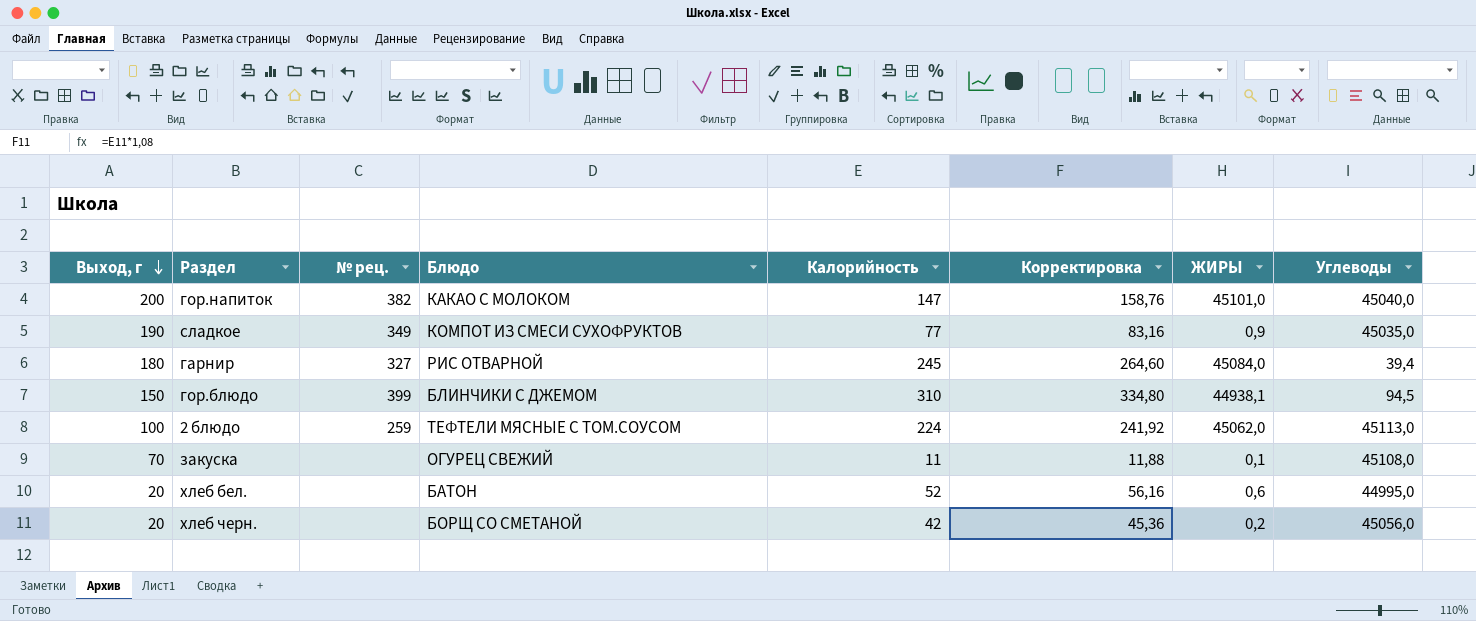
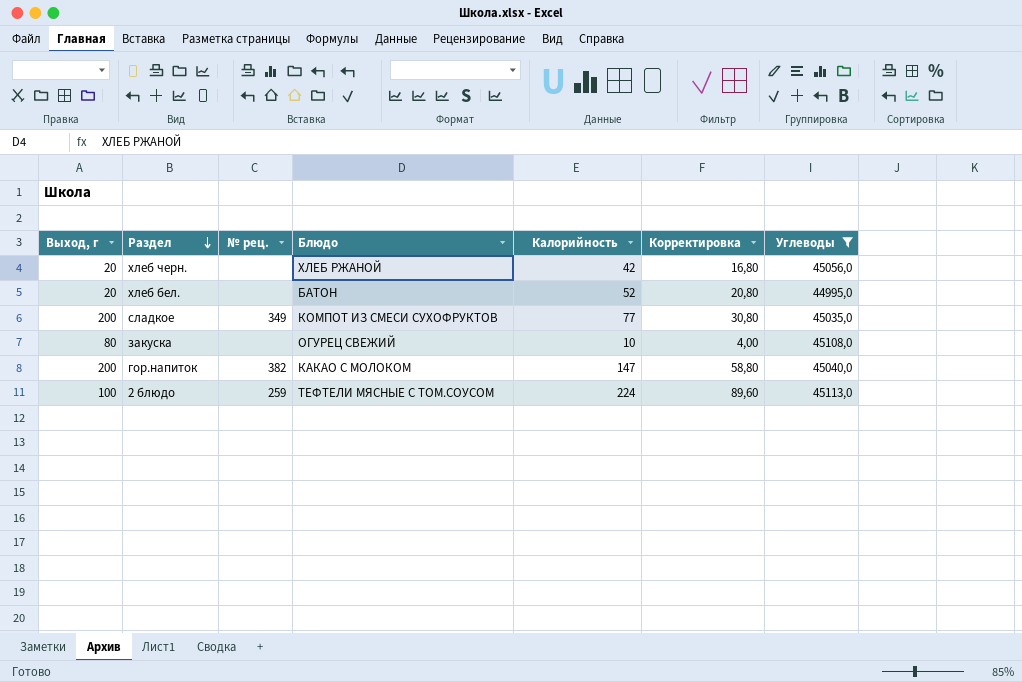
filter: none -> Углеводы >= 44995,0
row order: Выход, г descending -> Раздел descending
column ЖИРЫ | position: 7 -> none
column Корректировка | formula: [Калорийность] * 1,08 -> [Калорийность] * 0,4
хлеб черн. | Блюдо: БОРЩ СО СМЕТАНОЙ -> ХЛЕБ РЖАНОЙ
сладкое | Выход, г: 190 -> 200
закуска | Выход, г: 70 -> 80
закуска | Калорийность: 11 -> 10

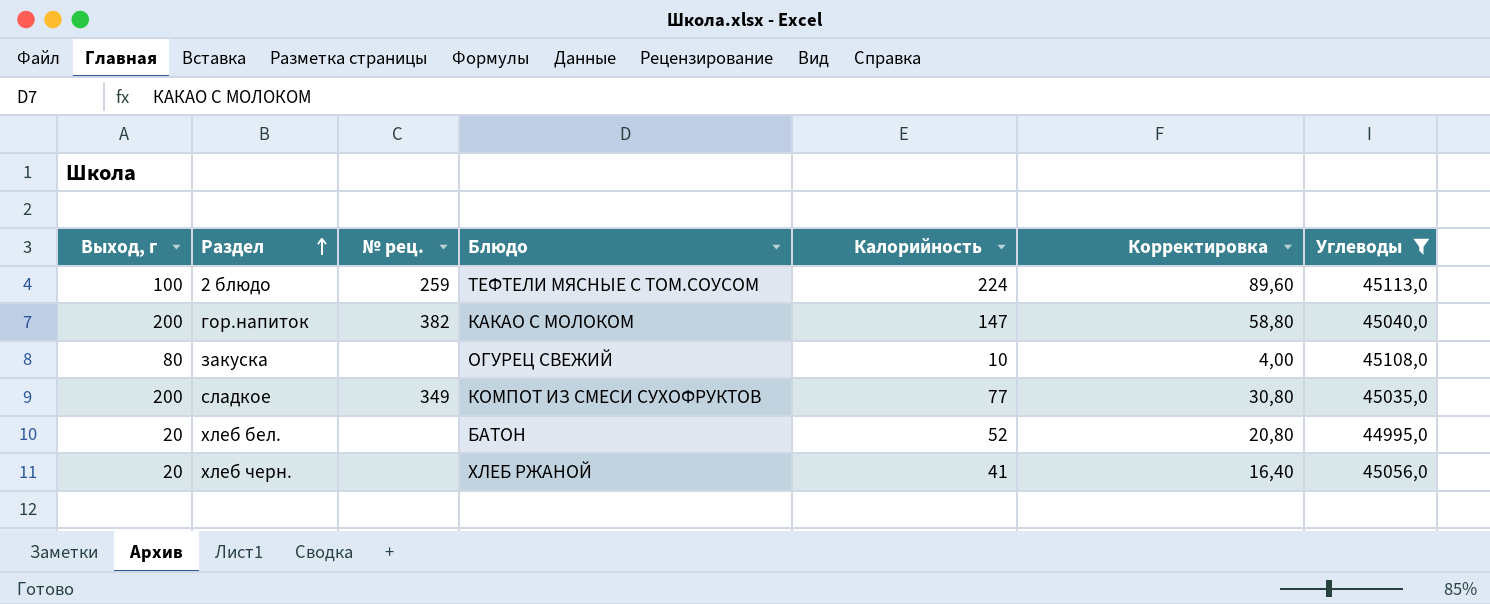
row order: Раздел descending -> Раздел ascending
хлеб черн. | Калорийность: 42 -> 41
хлеб черн. | Корректировка: 16,80 -> 16,40

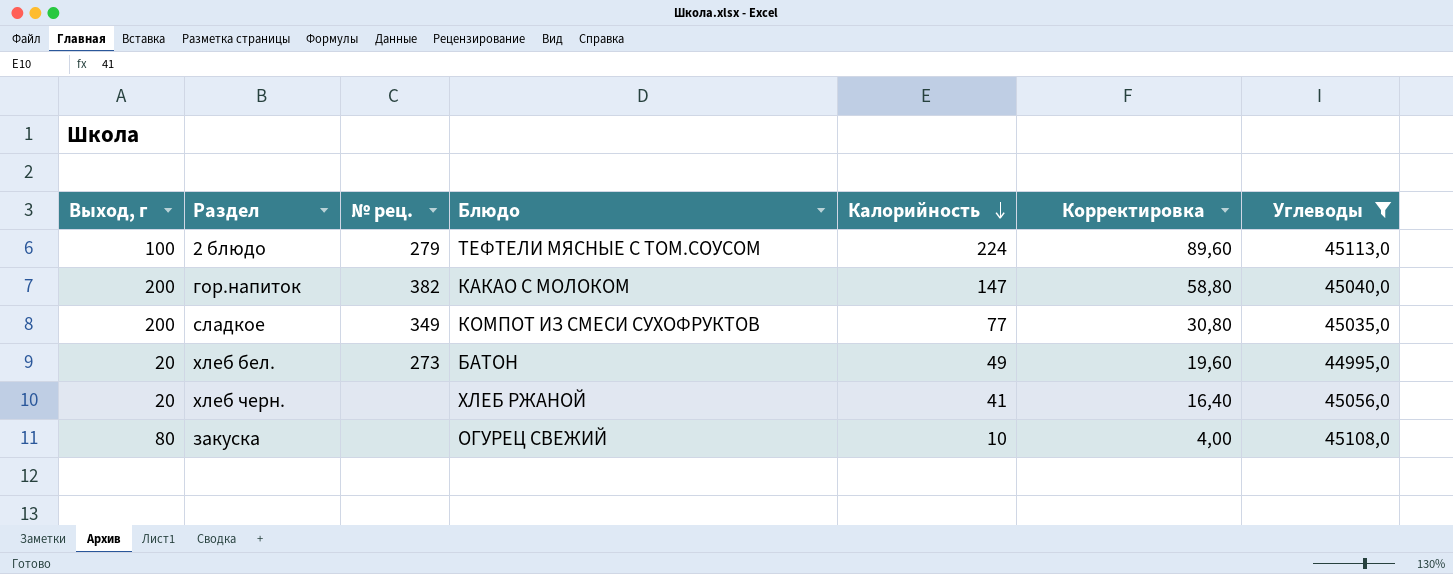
row order: Раздел ascending -> Калорийность descending
2 блюдо | № рец.: 259 -> 279
хлеб бел. | № рец.: none -> 273
хлеб бел. | Калорийность: 52 -> 49
хлеб бел. | Корректировка: 20,80 -> 19,60

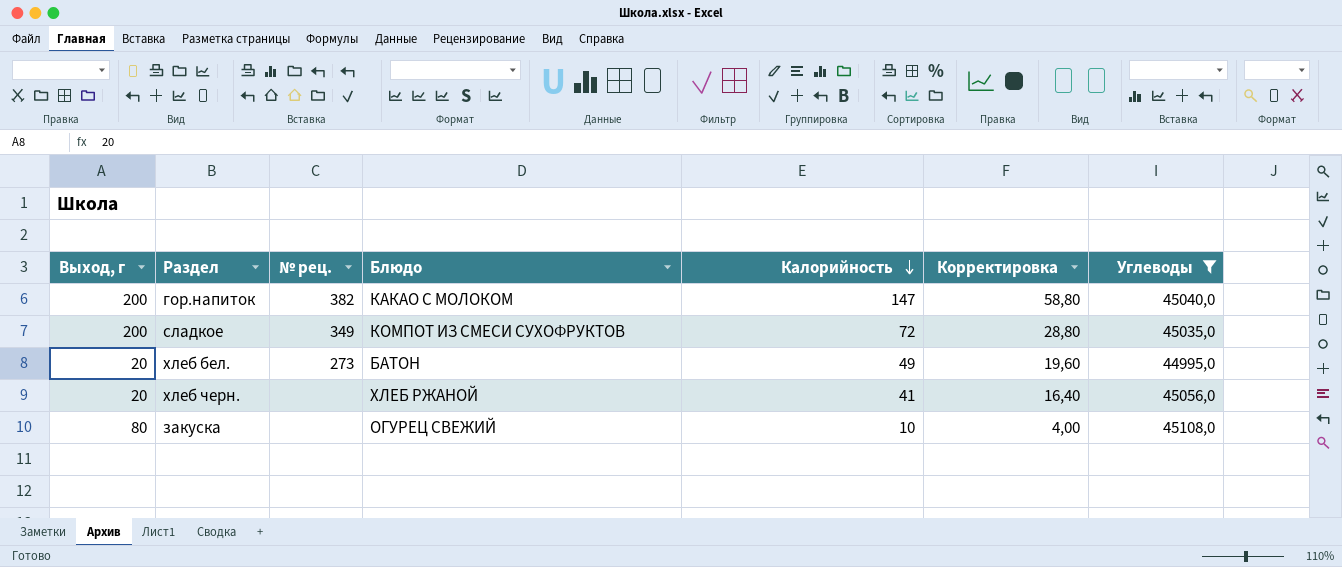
row 2 блюдо: 100 | 279 | ТЕФТЕЛИ МЯСНЫЕ С ТОМ.СОУСОМ | 224 | 89,60 | 45113,0 -> none
сладкое | Калорийность: 77 -> 72
сладкое | Корректировка: 30,80 -> 28,80

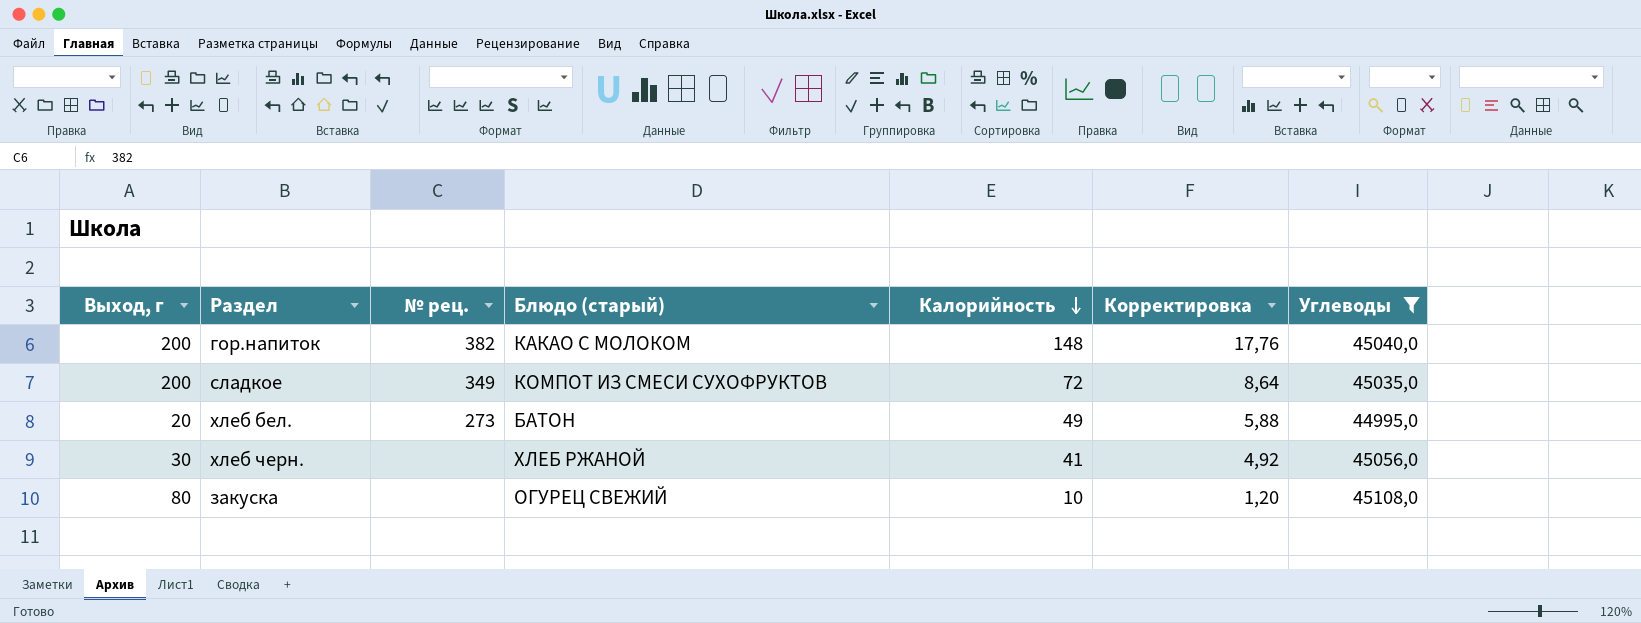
column name: Блюдо -> Блюдо (старый)
column Корректировка | formula: [Калорийность] * 0,4 -> [Калорийность] * 0,12
гор.напиток | Калорийность: 147 -> 148
хлеб черн. | Выход, г: 20 -> 30

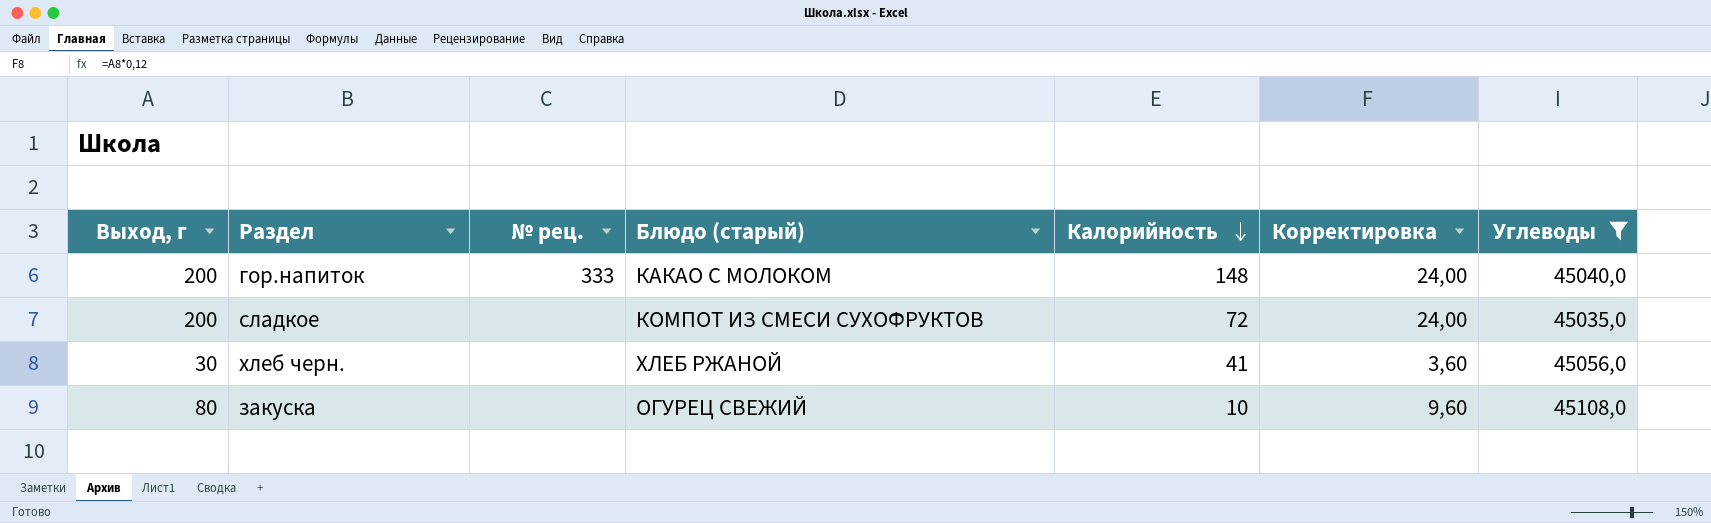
column Корректировка | formula: [Калорийность] * 0,12 -> [Выход, г] * 0,12
row хлеб бел.: 20 | 273 | БАТОН | 49 | 5,88 | 44995,0 -> none
гор.напиток | № рец.: 382 -> 333
сладкое | № рец.: 349 -> none

